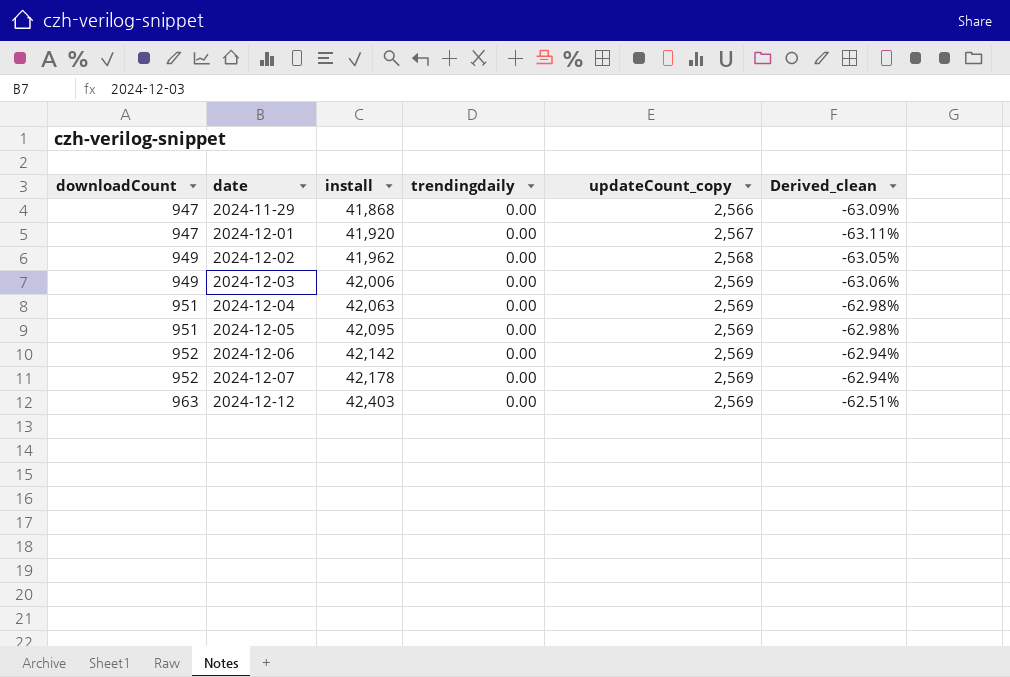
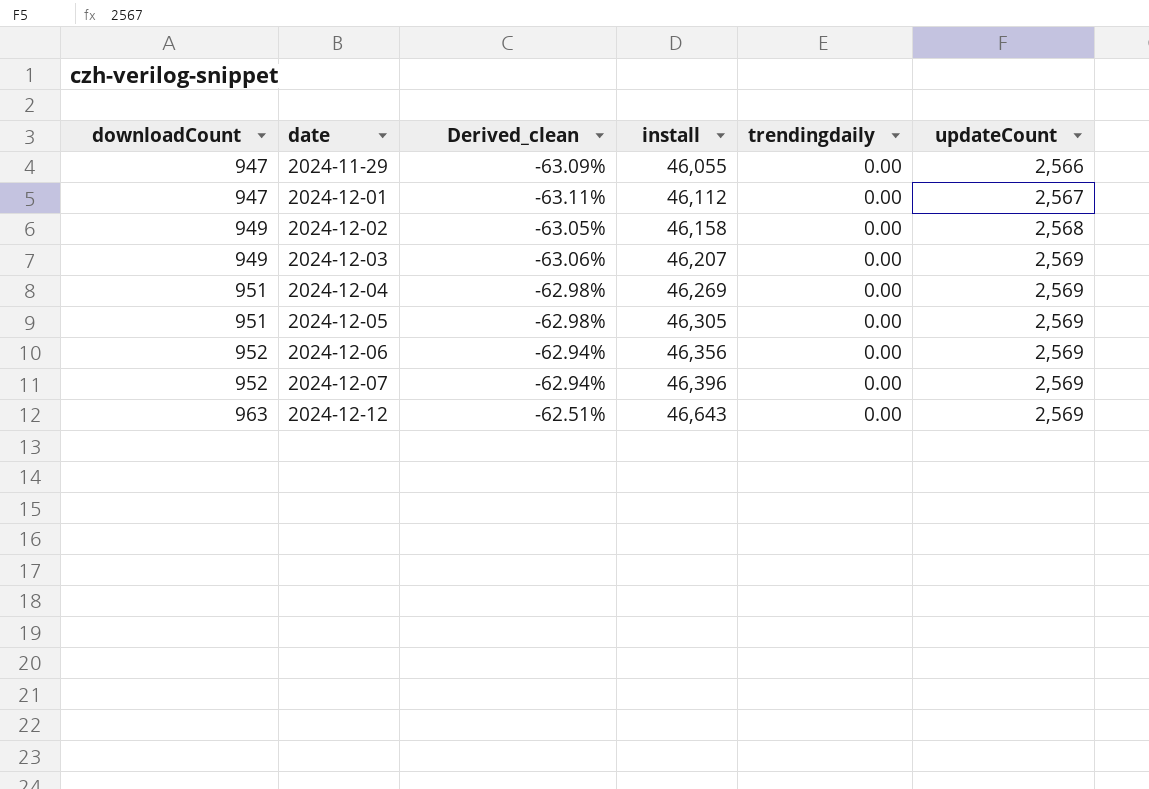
column Derived_clean | position: 6 -> 3
column name: updateCount_copy -> updateCount
2024-11-29 | install: 41,868 -> 46,055
2024-12-01 | install: 41,920 -> 46,112
2024-12-02 | install: 41,962 -> 46,158
2024-12-03 | install: 42,006 -> 46,207
2024-12-04 | install: 42,063 -> 46,269
2024-12-05 | install: 42,095 -> 46,305
2024-12-06 | install: 42,142 -> 46,356
2024-12-07 | install: 42,178 -> 46,396
2024-12-12 | install: 42,403 -> 46,643

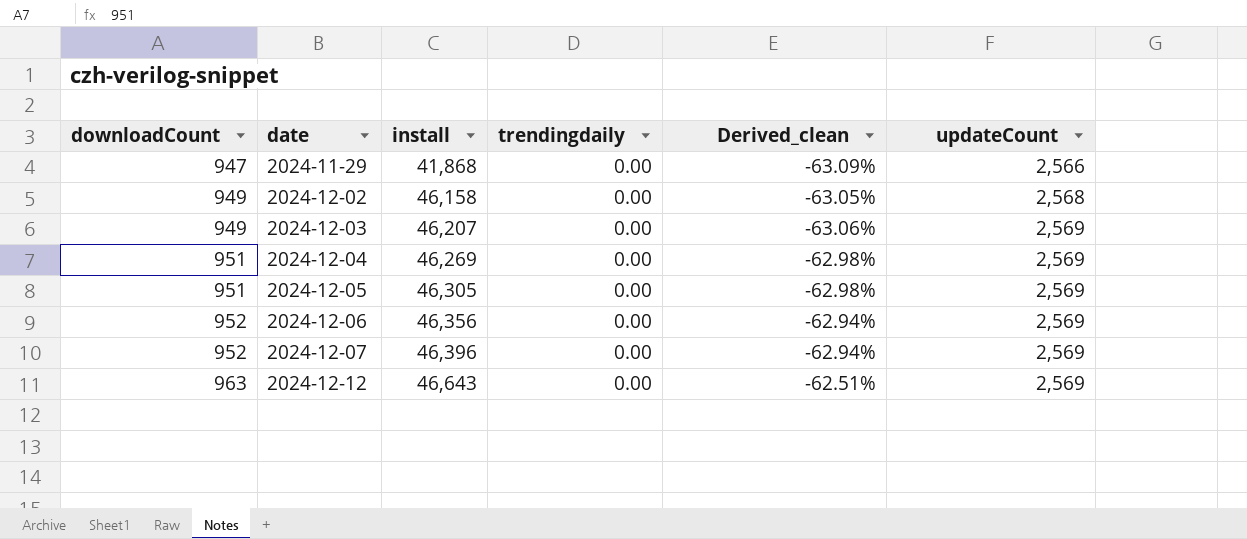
column Derived_clean | position: 3 -> 5
row 2024-12-01: 947 | -63.11% | 46,112 | 0.00 | 2,567 -> none
2024-11-29 | install: 46,055 -> 41,868

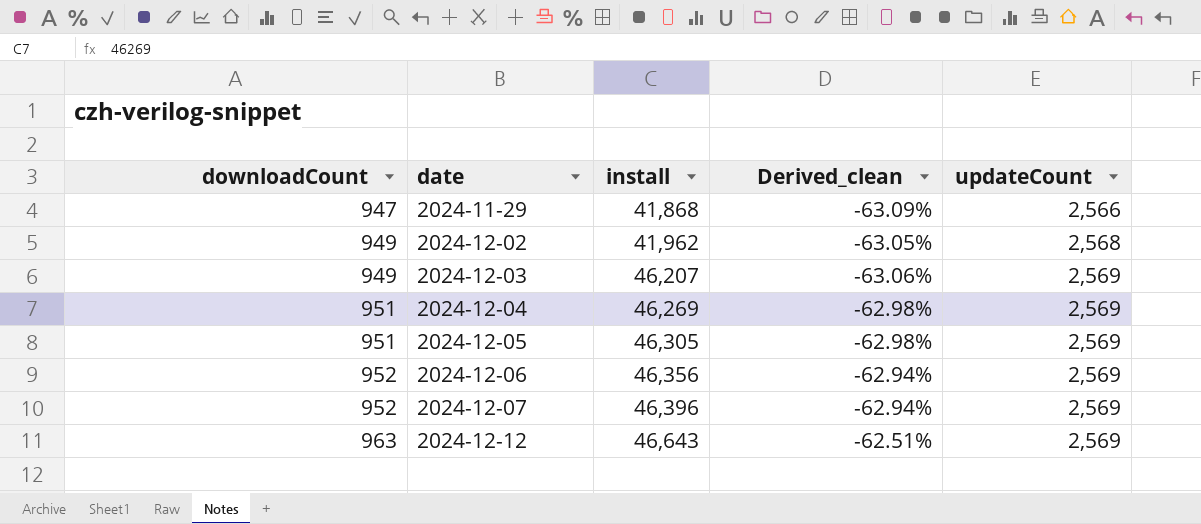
column trendingdaily | position: 4 -> none
2024-12-02 | install: 46,158 -> 41,962

